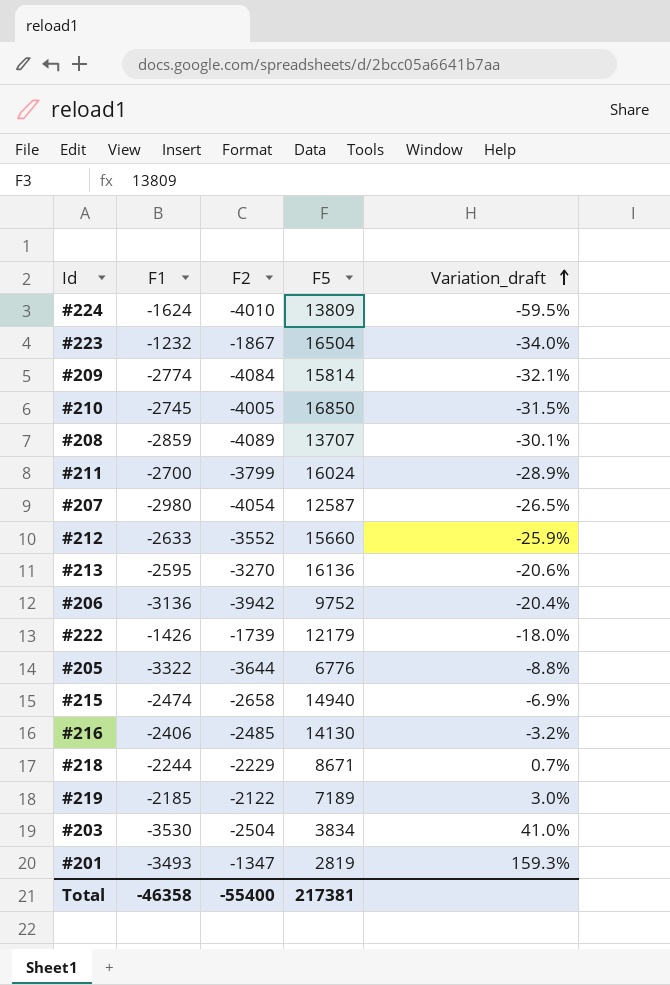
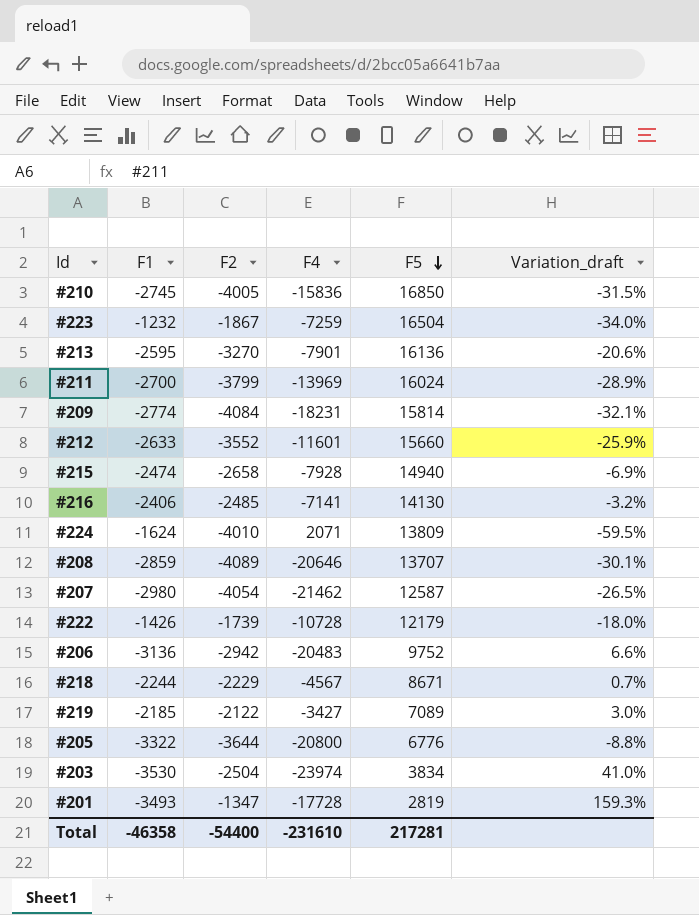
row order: Variation_draft ascending -> F5 descending
column F4 | position: none -> 4
#206 | F2: -3942 -> -2942
#206 | Variation_draft: -20.4% -> 6.6%
#219 | F5: 7189 -> 7089
Total | F2: -55400 -> -54400
Total | F5: 217381 -> 217281

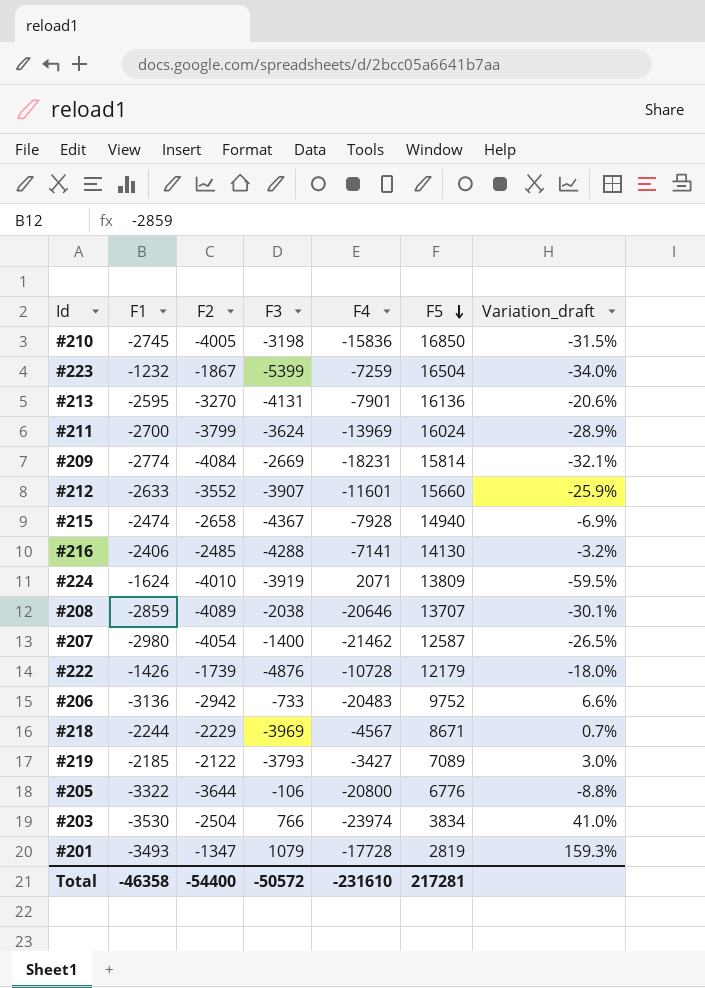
column F3 | position: none -> 4

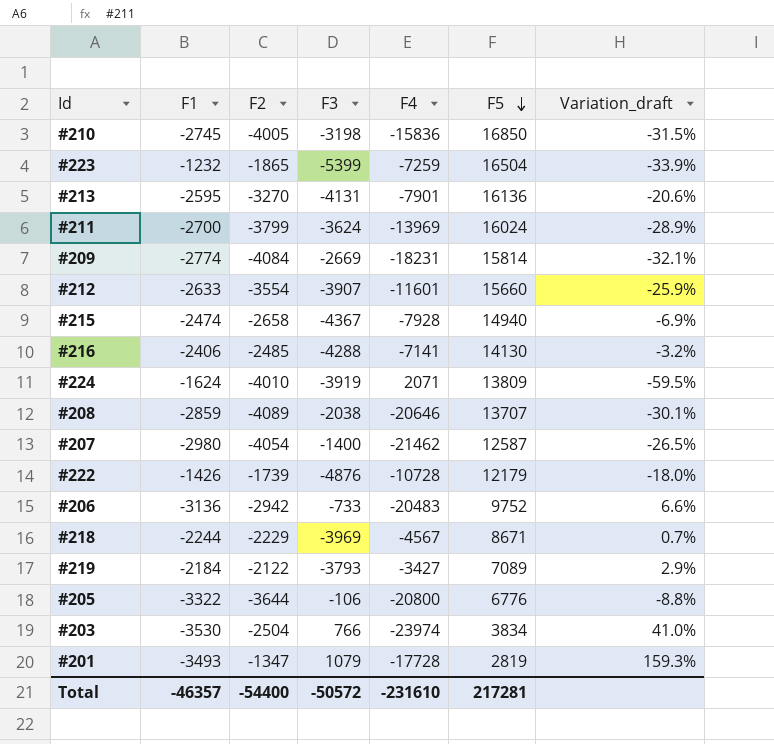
#223 | F2: -1867 -> -1865
#223 | Variation_draft: -34.0% -> -33.9%
#212 | F2: -3552 -> -3554
#219 | F1: -2185 -> -2184
#219 | Variation_draft: 3.0% -> 2.9%
Total | F1: -46358 -> -46357

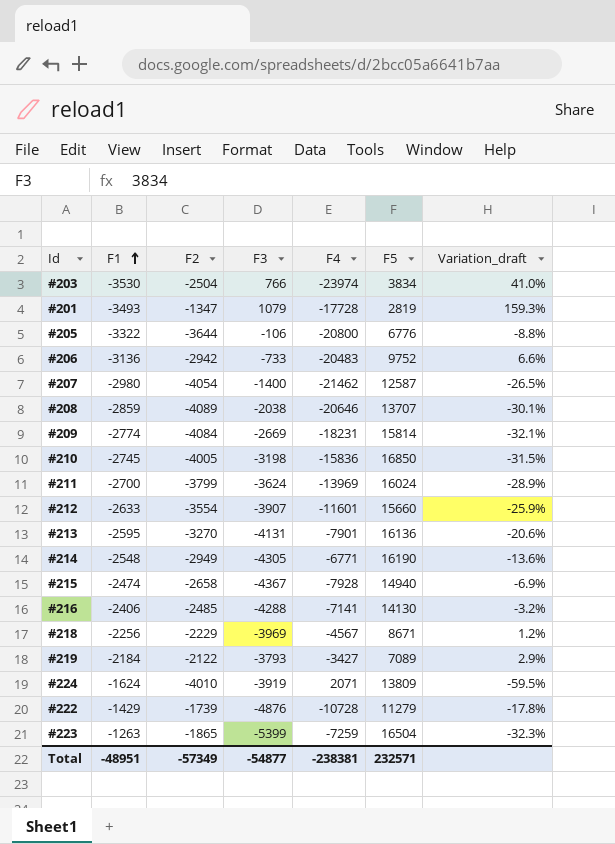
row order: F5 descending -> F1 ascending
row #214: none -> -2548 | -2949 | -4305 | -6771 | 16190 | -13.6%
#218 | F1: -2244 -> -2256
#218 | Variation_draft: 0.7% -> 1.2%
#222 | F1: -1426 -> -1429
#222 | F5: 12179 -> 11279
#222 | Variation_draft: -18.0% -> -17.8%
#223 | F1: -1232 -> -1263
#223 | Variation_draft: -33.9% -> -32.3%
Total | F1: -46357 -> -48951
Total | F2: -54400 -> -57349
Total | F3: -50572 -> -54877
Total | F4: -231610 -> -238381
Total | F5: 217281 -> 232571

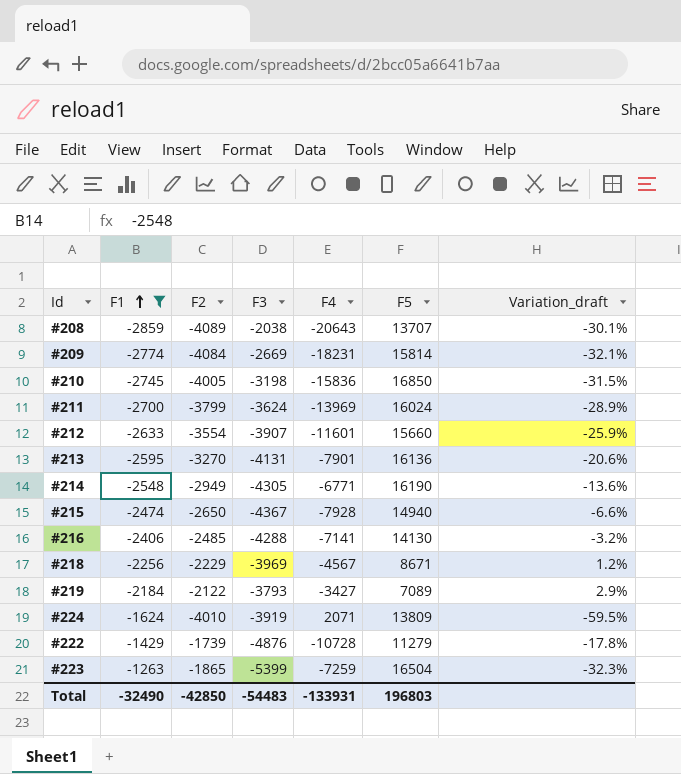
filter: none -> F1 >= -2859
#208 | F4: -20646 -> -20643
#215 | F2: -2658 -> -2650
#215 | Variation_draft: -6.9% -> -6.6%
Total | F1: -48951 -> -32490
Total | F2: -57349 -> -42850
Total | F3: -54877 -> -54483
Total | F4: -238381 -> -133931
Total | F5: 232571 -> 196803

